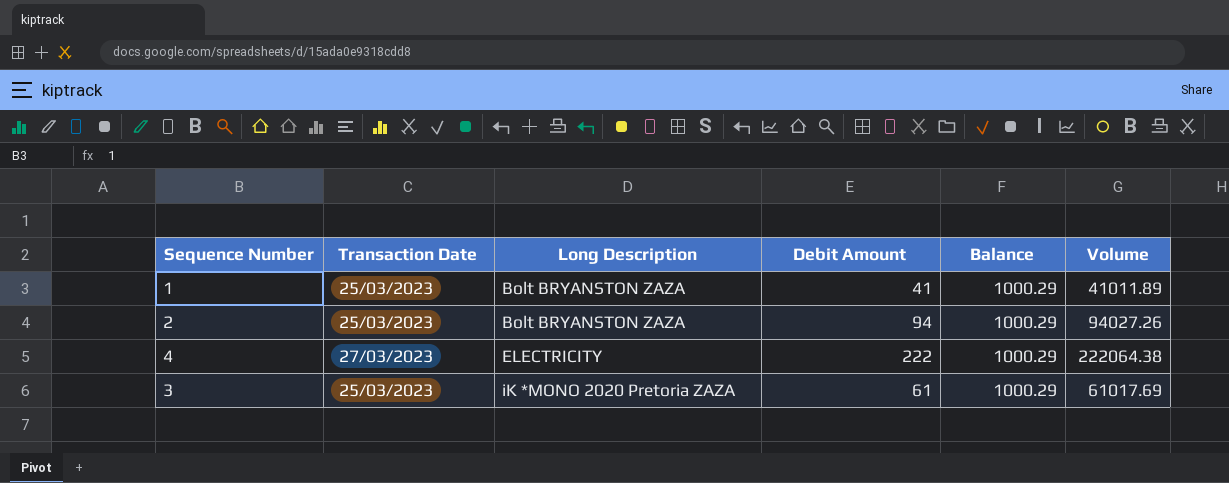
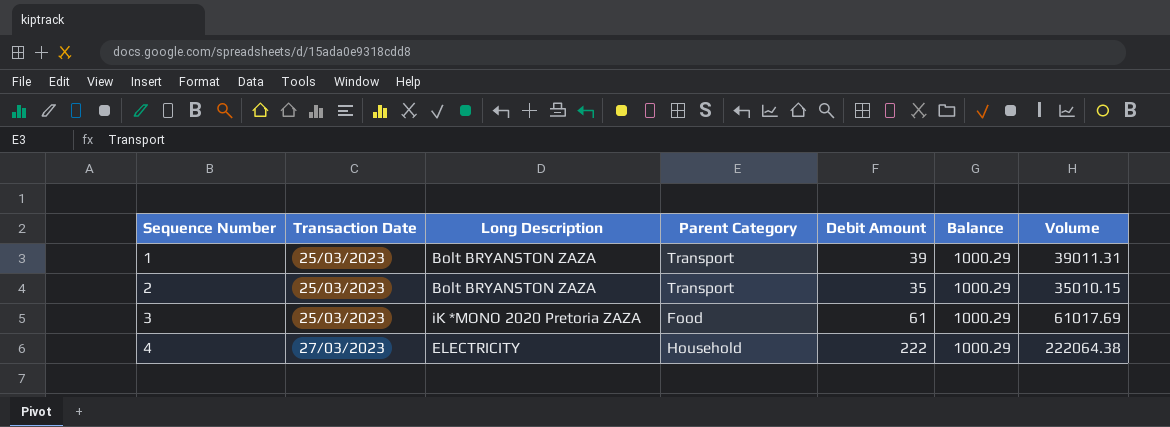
row order: Long Description ascending -> Sequence Number ascending
column Parent Category | position: none -> 4
1 | Debit Amount: 41 -> 39
1 | Volume: 41011.89 -> 39011.31
2 | Debit Amount: 94 -> 35
2 | Volume: 94027.26 -> 35010.15

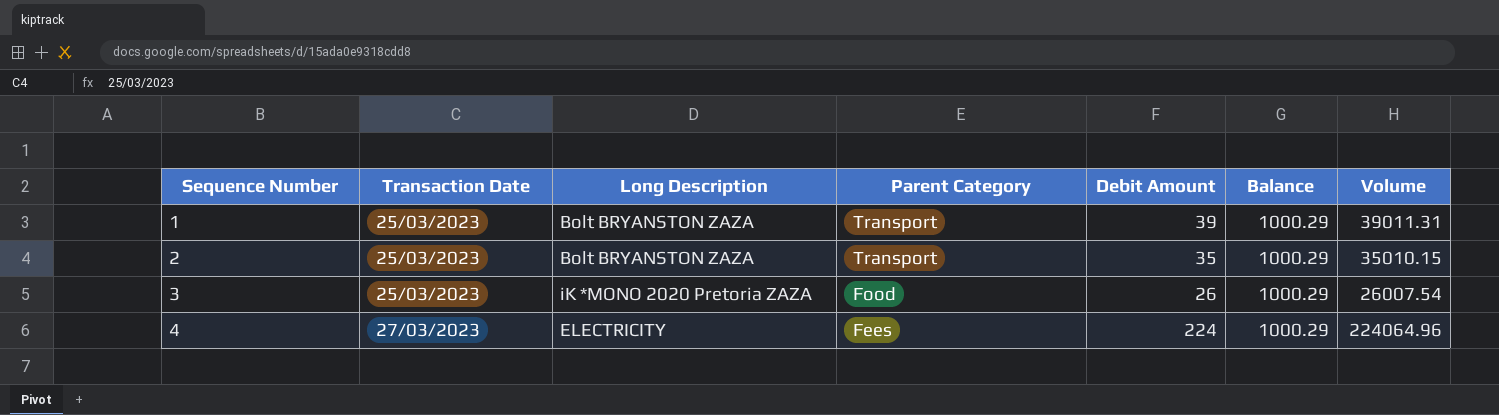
3 | Debit Amount: 61 -> 26
3 | Volume: 61017.69 -> 26007.54
4 | Parent Category: Household -> Fees
4 | Debit Amount: 222 -> 224
4 | Volume: 222064.38 -> 224064.96

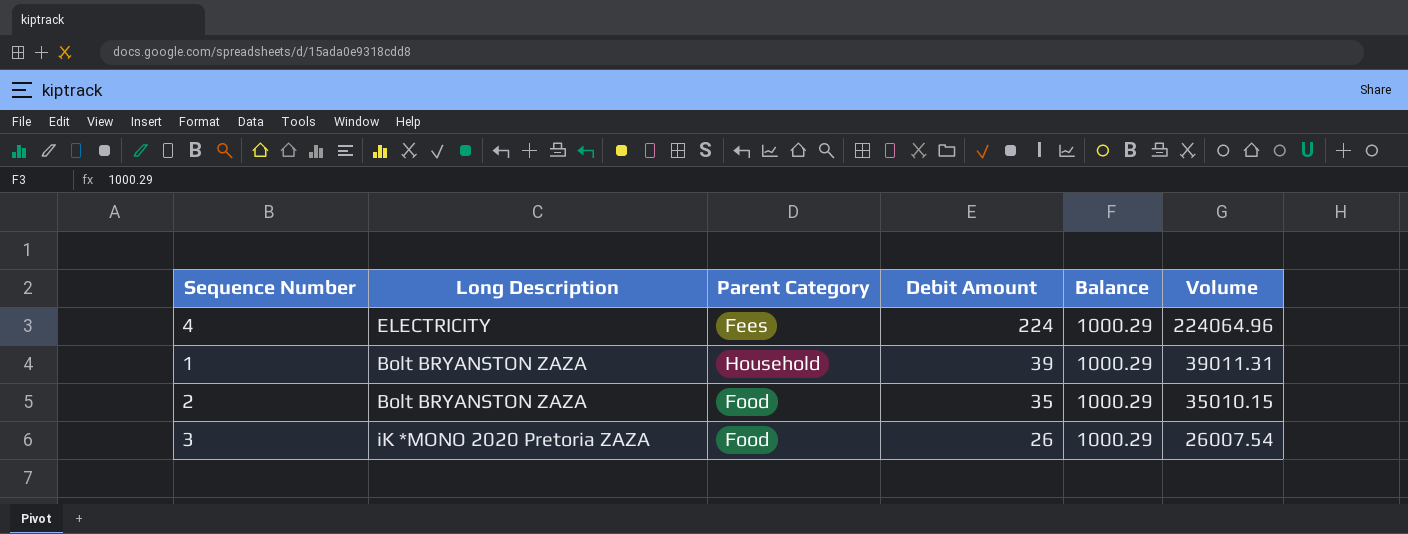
row order: Sequence Number ascending -> Debit Amount descending
column Transaction Date | position: 2 -> none
1 | Parent Category: Transport -> Household
2 | Parent Category: Transport -> Food

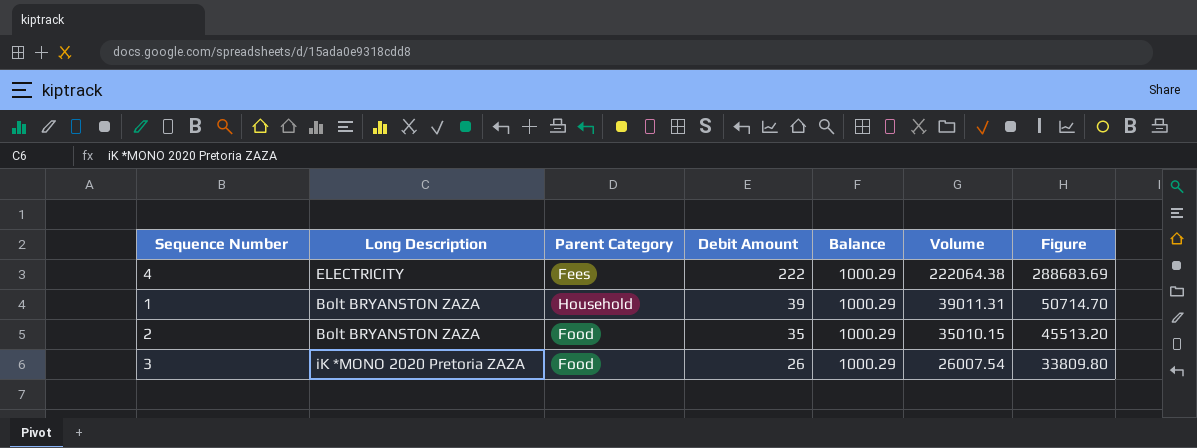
column Figure | formula: none -> [Volume] * 1.3
4 | Debit Amount: 224 -> 222
4 | Volume: 224064.96 -> 222064.38

